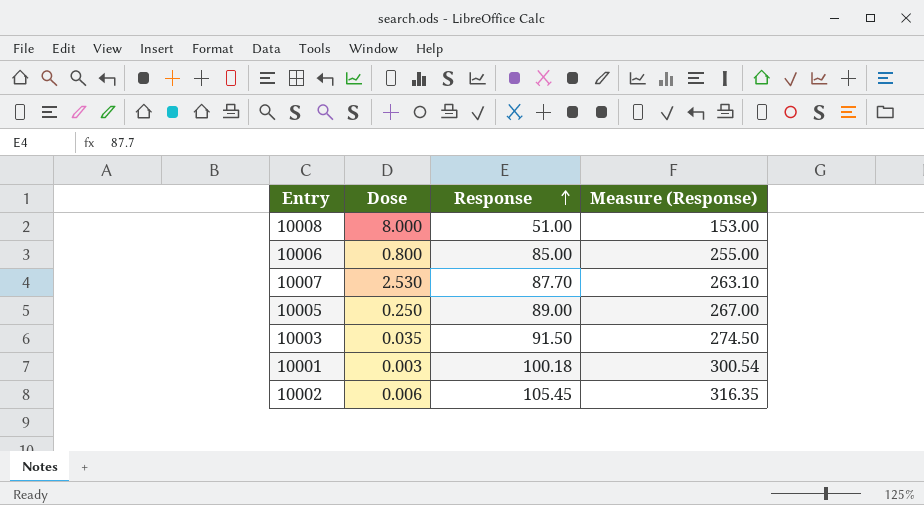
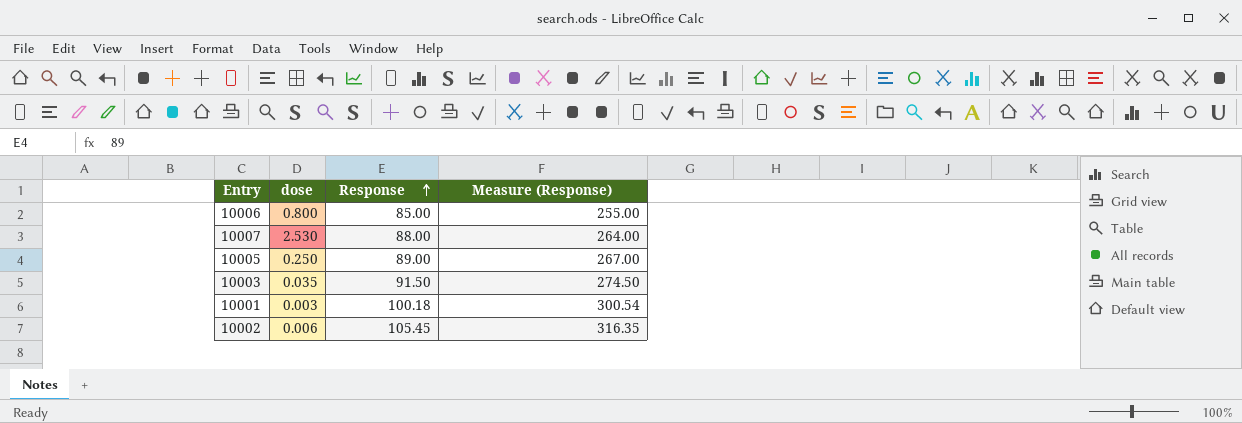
column name: Dose -> dose
row 10008: 8.000 | 51.00 | 153.00 -> none
10007 | Response: 87.70 -> 88.00
10007 | Measure (Response): 263.10 -> 264.00

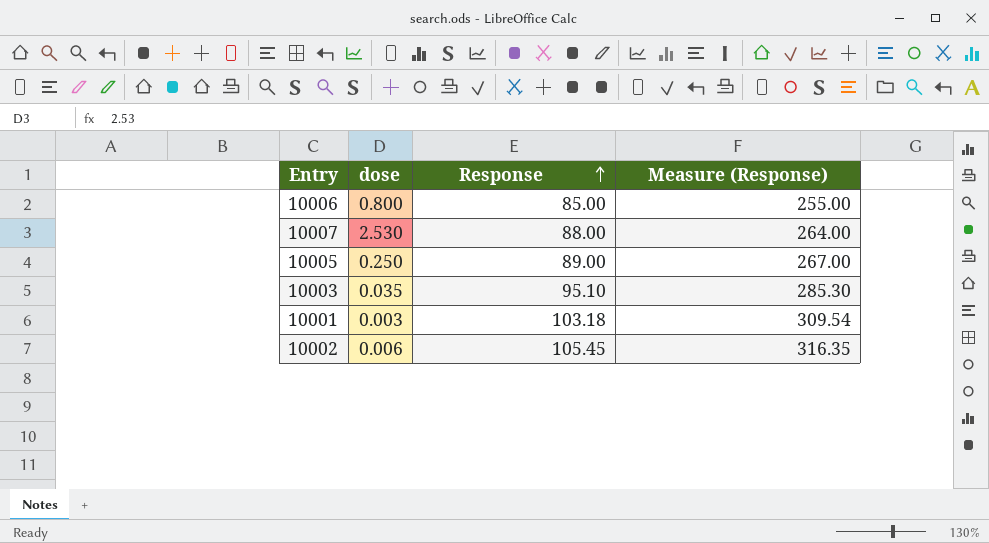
10003 | Response: 91.50 -> 95.10
10003 | Measure (Response): 274.50 -> 285.30
10001 | Response: 100.18 -> 103.18
10001 | Measure (Response): 300.54 -> 309.54

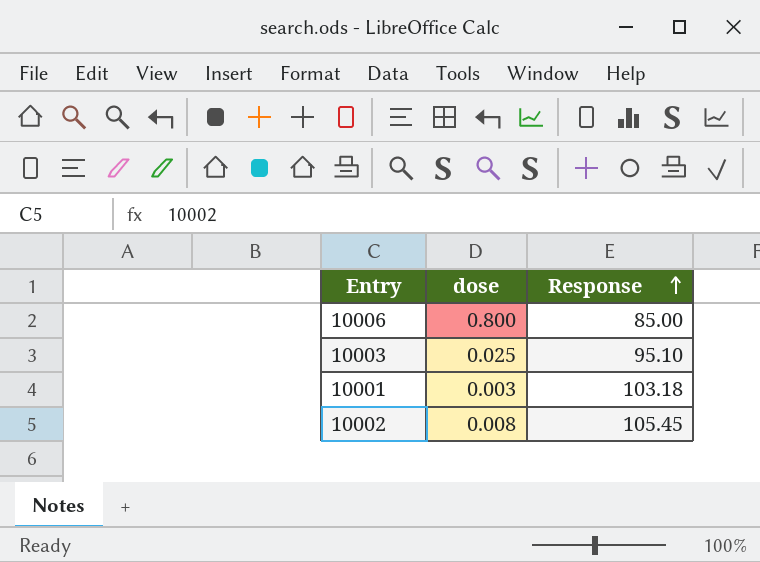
column Measure (Response) | formula: [Response] * 3 -> none
row 10007: 2.530 | 88.00 | 264.00 -> none
row 10005: 0.250 | 89.00 | 267.00 -> none
10003 | dose: 0.035 -> 0.025
10002 | dose: 0.006 -> 0.008

